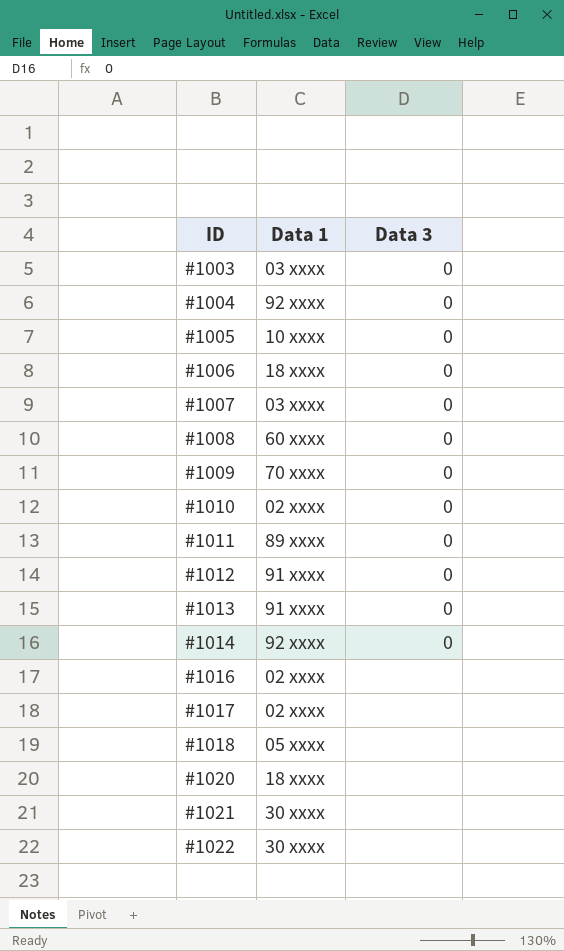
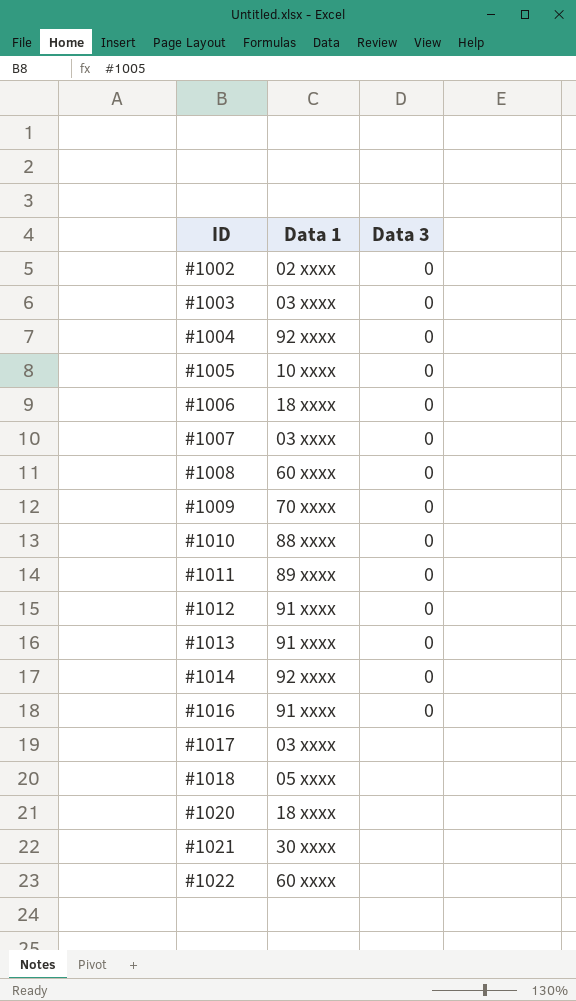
row #1002: none -> 02 xxxx | 0
#1010 | Data 1: 02 xxxx -> 88 xxxx
#1016 | Data 1: 02 xxxx -> 91 xxxx
#1016 | Data 3: none -> 0
#1017 | Data 1: 02 xxxx -> 03 xxxx
#1022 | Data 1: 30 xxxx -> 60 xxxx

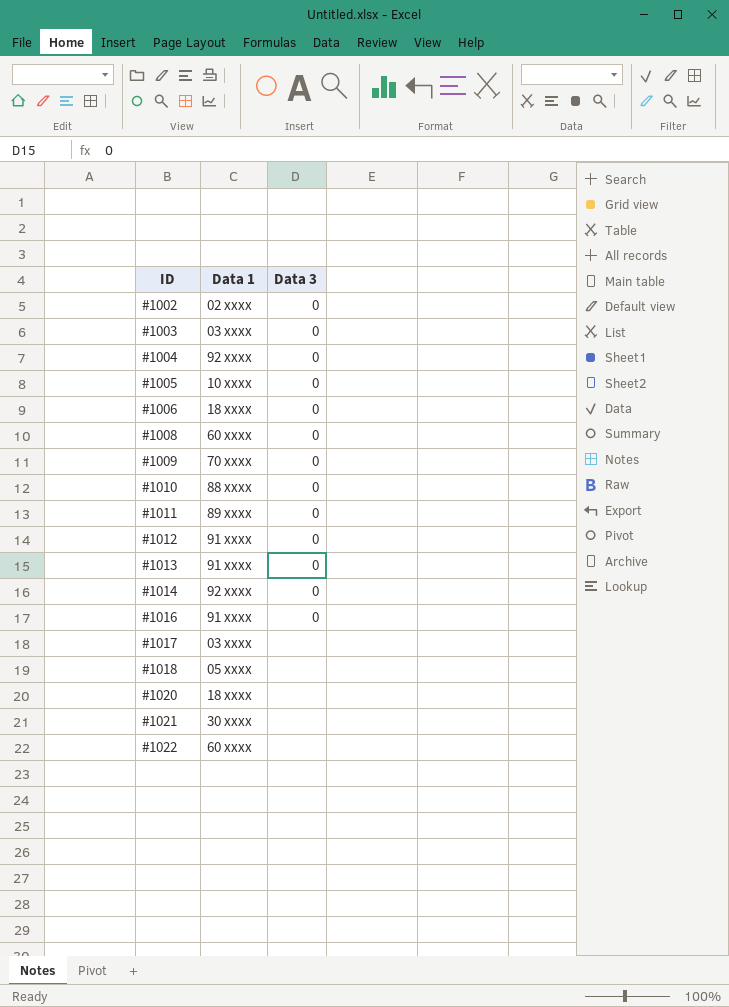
row #1007: 03 xxxx | 0 -> none

